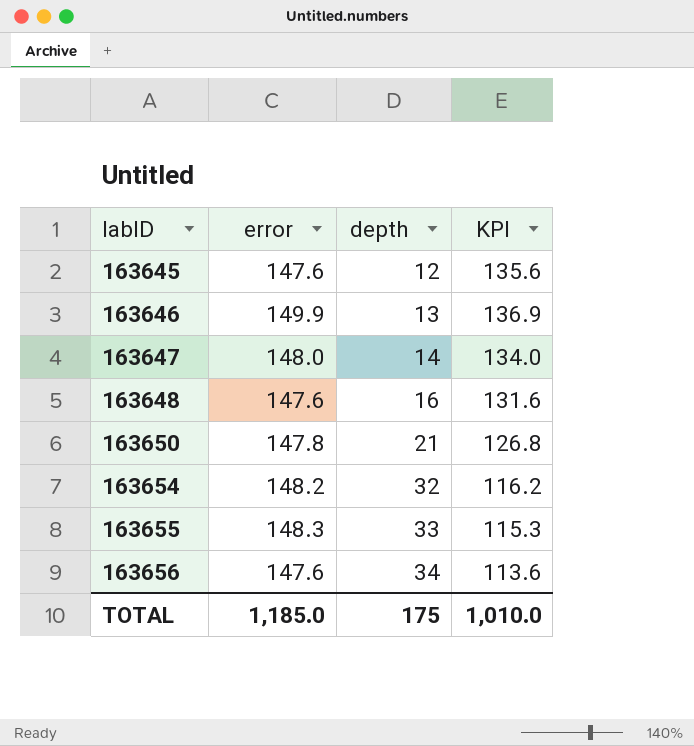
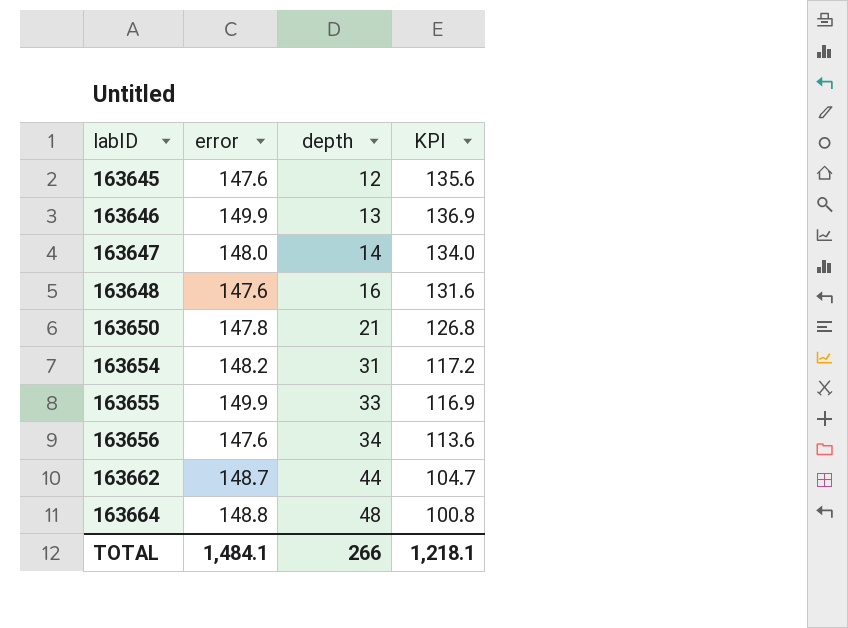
163654 | depth: 32 -> 31
163654 | KPI: 116.2 -> 117.2
163655 | error: 148.3 -> 149.9
163655 | KPI: 115.3 -> 116.9
row 163662: none -> 148.7 | 44 | 104.7
row 163664: none -> 148.8 | 48 | 100.8
TOTAL | error: 1,185.0 -> 1,484.1
TOTAL | depth: 175 -> 266
TOTAL | KPI: 1,010.0 -> 1,218.1

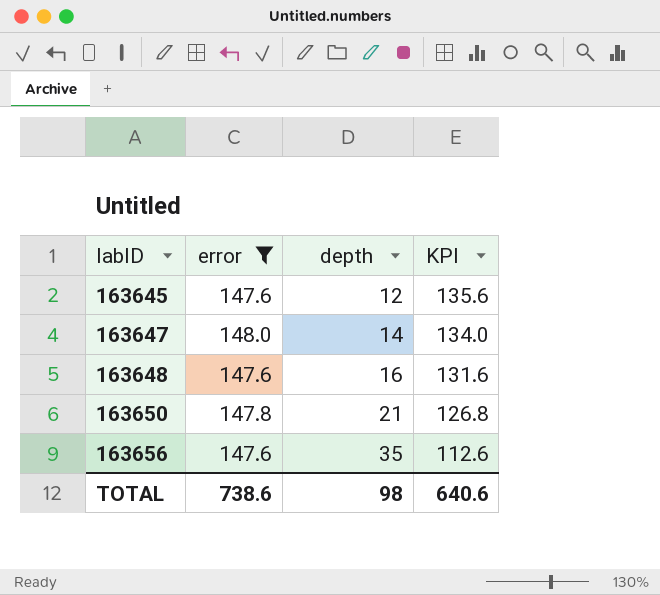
filter: none -> error <= 148.0
163656 | depth: 34 -> 35
163656 | KPI: 113.6 -> 112.6
TOTAL | error: 1,484.1 -> 738.6
TOTAL | depth: 266 -> 98
TOTAL | KPI: 1,218.1 -> 640.6

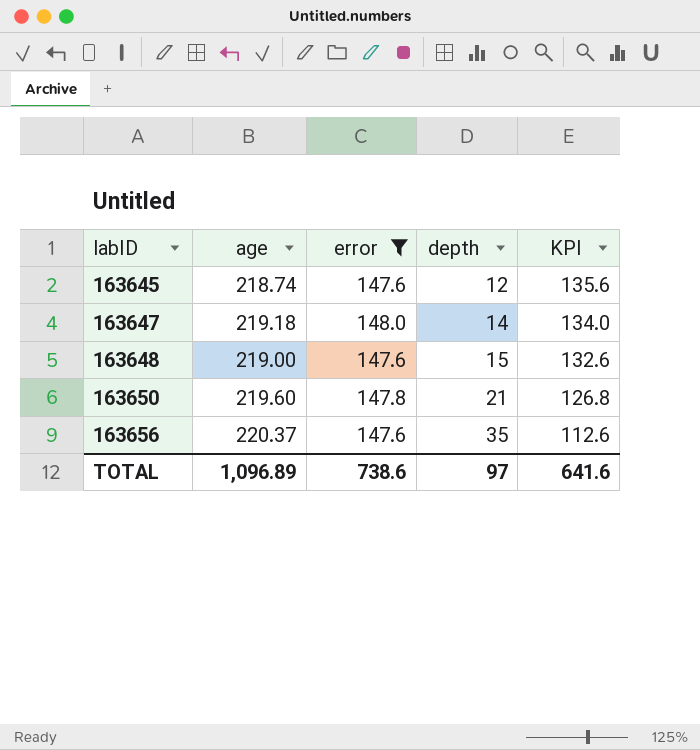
column age | position: none -> 2
163648 | depth: 16 -> 15
163648 | KPI: 131.6 -> 132.6
TOTAL | depth: 98 -> 97
TOTAL | KPI: 640.6 -> 641.6

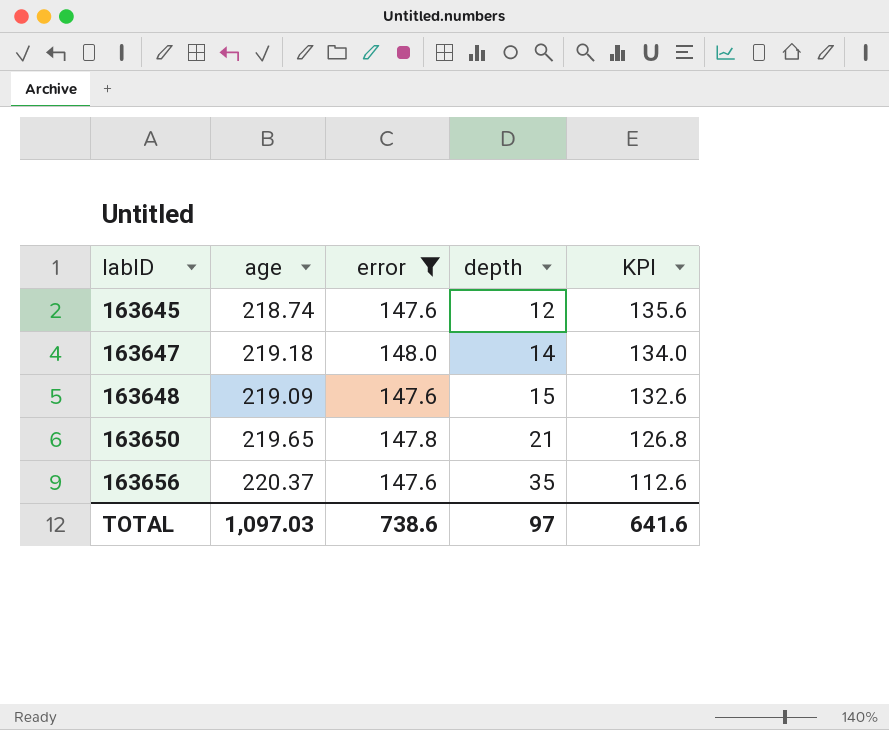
163648 | age: 219.00 -> 219.09
163650 | age: 219.60 -> 219.65
TOTAL | age: 1,096.89 -> 1,097.03

